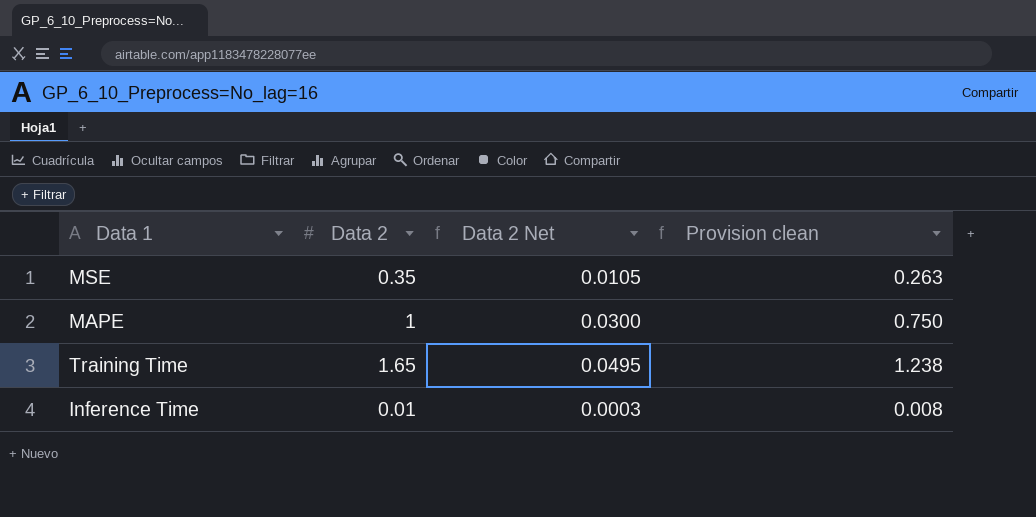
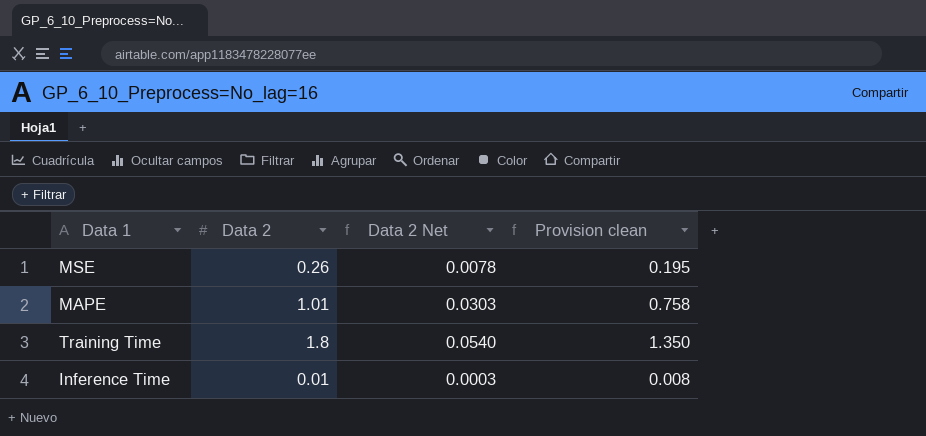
MSE | Data 2: 0.35 -> 0.26
MSE | Data 2 Net: 0.0105 -> 0.0078
MSE | Provision clean: 0.263 -> 0.195
MAPE | Data 2: 1 -> 1.01
MAPE | Data 2 Net: 0.0300 -> 0.0303
MAPE | Provision clean: 0.750 -> 0.758
Training Time | Data 2: 1.65 -> 1.8
Training Time | Data 2 Net: 0.0495 -> 0.0540
Training Time | Provision clean: 1.238 -> 1.350

